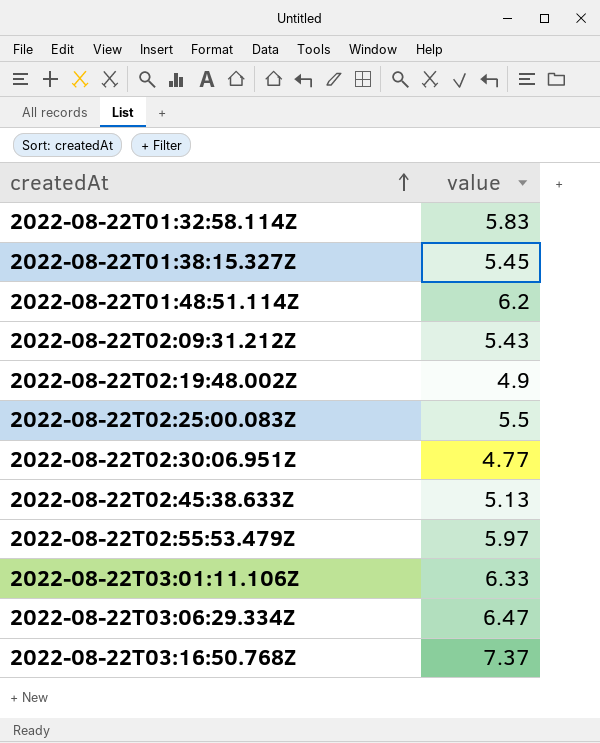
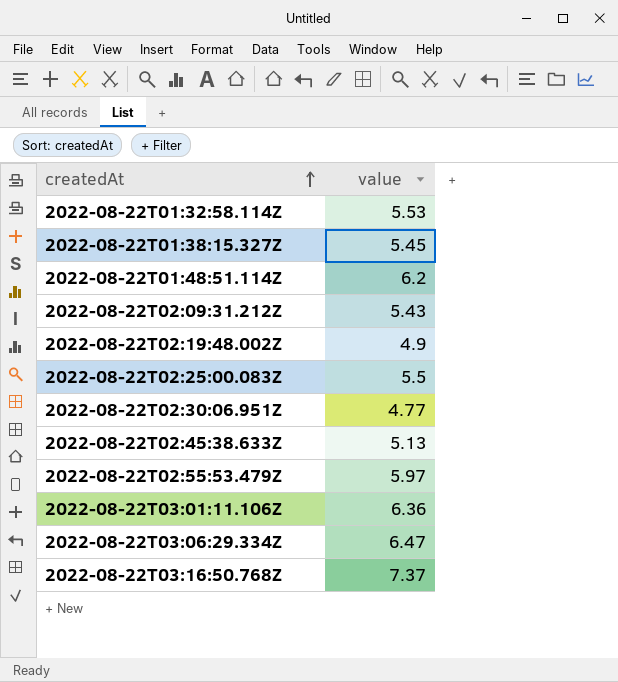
2022-08-22T01:32:58.114Z | value: 5.83 -> 5.53
2022-08-22T03:01:11.106Z | value: 6.33 -> 6.36

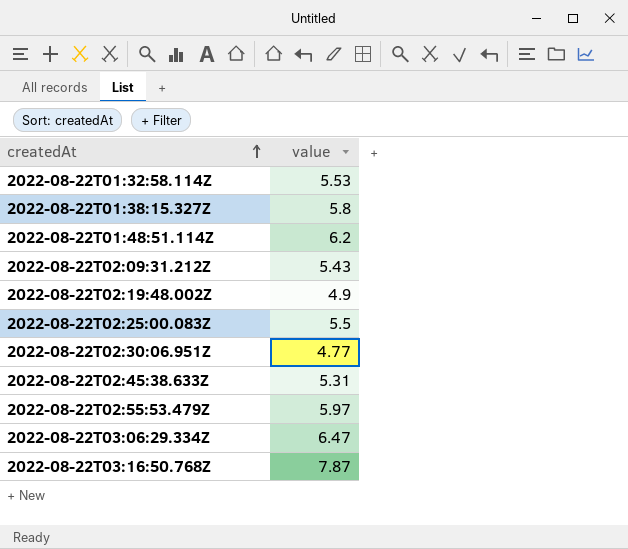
row 2022-08-22T03:01:11.106Z: 6.36 -> none
2022-08-22T01:38:15.327Z | value: 5.45 -> 5.8
2022-08-22T02:45:38.633Z | value: 5.13 -> 5.31
2022-08-22T03:16:50.768Z | value: 7.37 -> 7.87

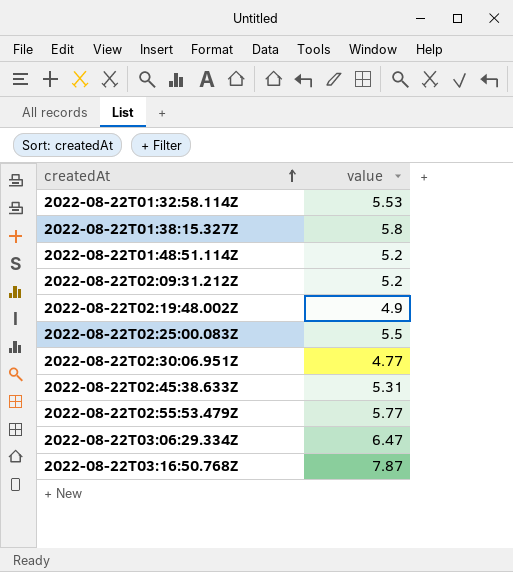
2022-08-22T01:48:51.114Z | value: 6.2 -> 5.2
2022-08-22T02:09:31.212Z | value: 5.43 -> 5.2
2022-08-22T02:55:53.479Z | value: 5.97 -> 5.77

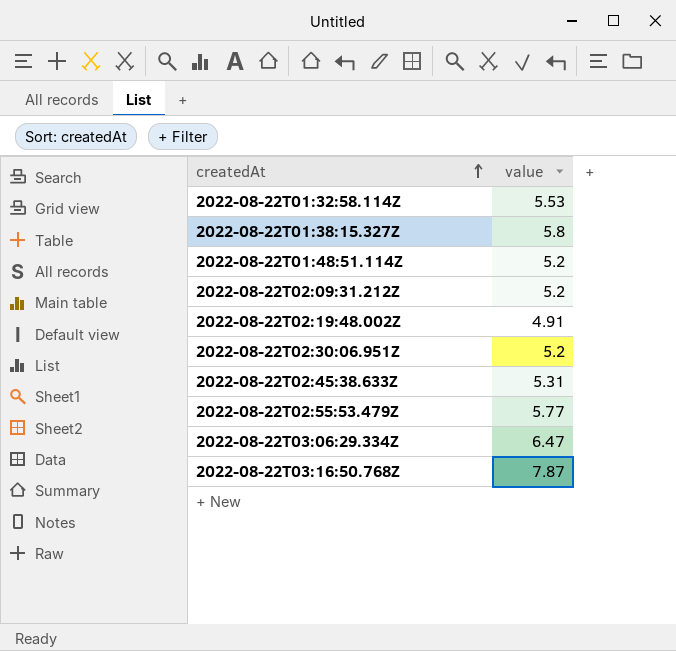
row 2022-08-22T02:25:00.083Z: 5.5 -> none
2022-08-22T02:19:48.002Z | value: 4.9 -> 4.91
2022-08-22T02:30:06.951Z | value: 4.77 -> 5.2

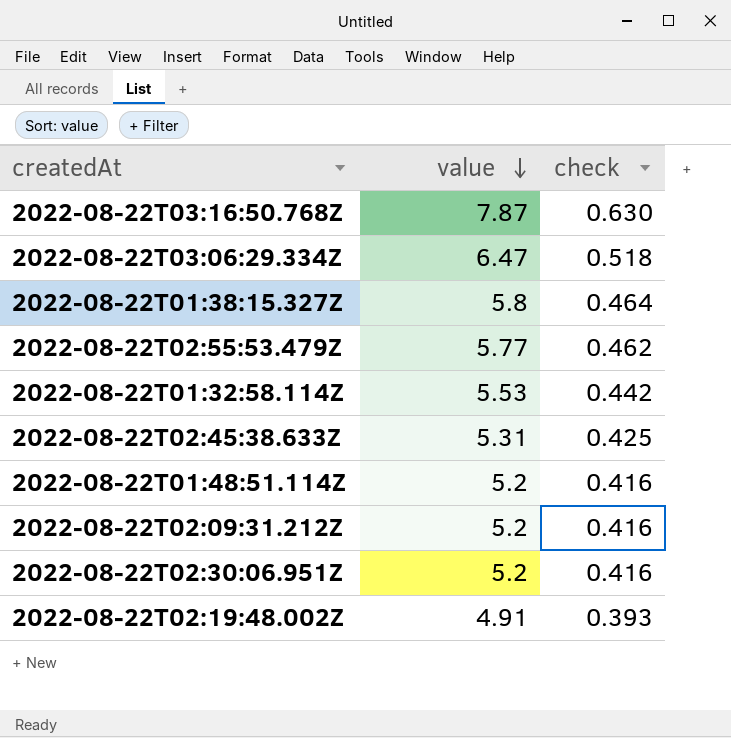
row order: createdAt ascending -> value descending
column check | formula: none -> [value] * 0.08

